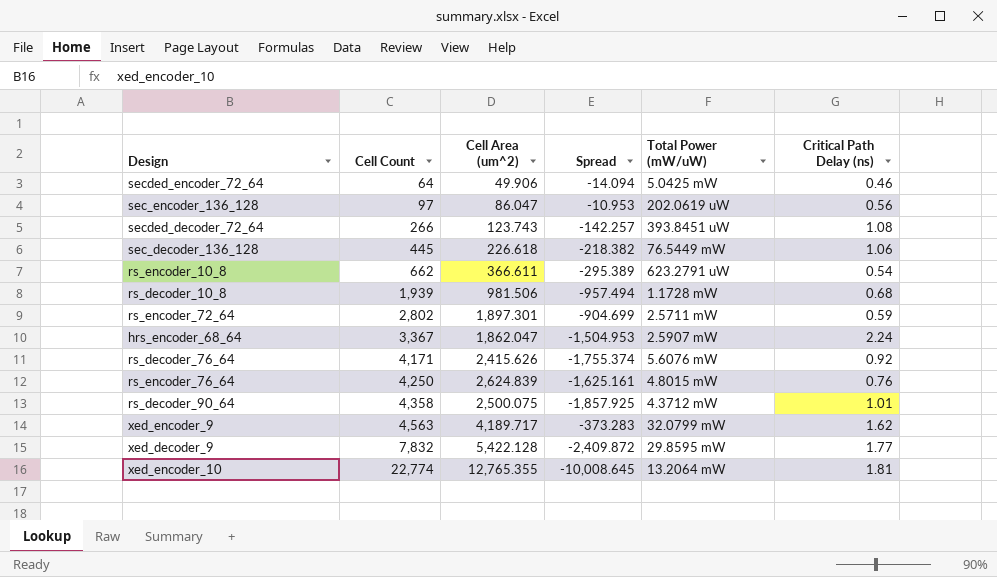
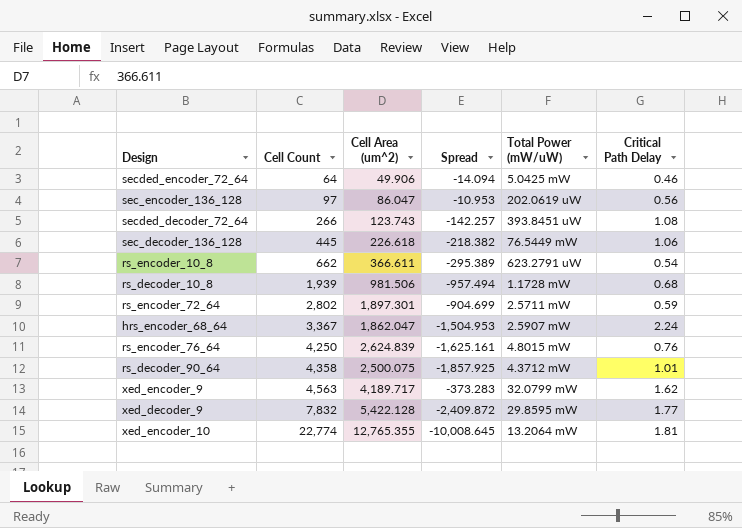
column name: Critical Path Delay (ns) -> Critical Path Delay
row rs_decoder_76_64: 4,171 | 2,415.626 | -1,755.374 | 5.6076 mW | 0.92 -> none

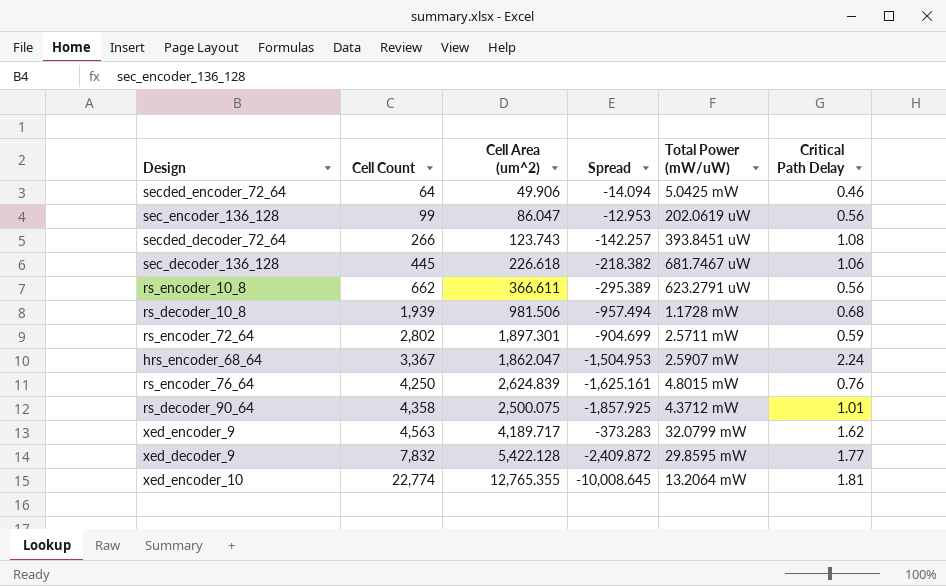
sec_encoder_136_128 | Cell Count: 97 -> 99
sec_encoder_136_128 | Spread: -10.953 -> -12.953
sec_decoder_136_128 | Total Power (mW/uW): 76.5449 mW -> 681.7467 uW
rs_encoder_10_8 | Critical Path Delay: 0.54 -> 0.56

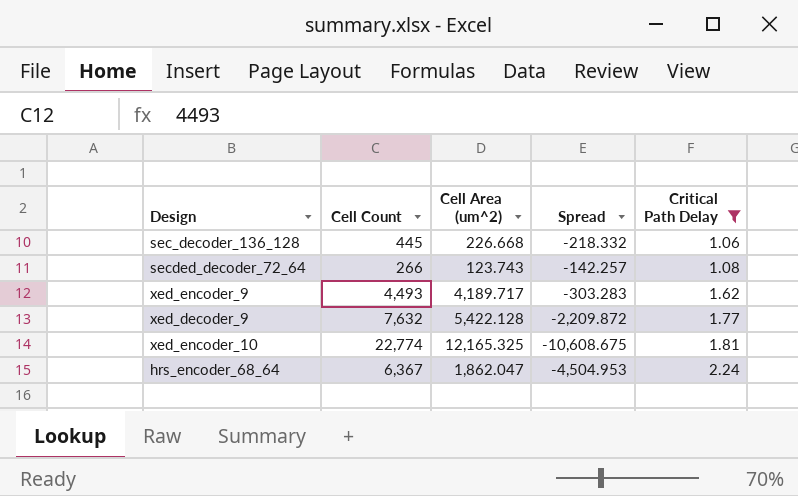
filter: none -> Critical Path Delay >= 1.06
row order: Cell Count ascending -> Critical Path Delay ascending
column Total Power (mW/uW) | position: 5 -> none
sec_decoder_136_128 | Cell Area (um^2): 226.618 -> 226.668
sec_decoder_136_128 | Spread: -218.382 -> -218.332
xed_encoder_9 | Cell Count: 4,563 -> 4,493
xed_encoder_9 | Spread: -373.283 -> -303.283
xed_decoder_9 | Cell Count: 7,832 -> 7,632
xed_decoder_9 | Spread: -2,409.872 -> -2,209.872
xed_encoder_10 | Cell Area (um^2): 12,765.355 -> 12,165.325
xed_encoder_10 | Spread: -10,008.645 -> -10,608.675
hrs_encoder_68_64 | Cell Count: 3,367 -> 6,367
hrs_encoder_68_64 | Spread: -1,504.953 -> -4,504.953

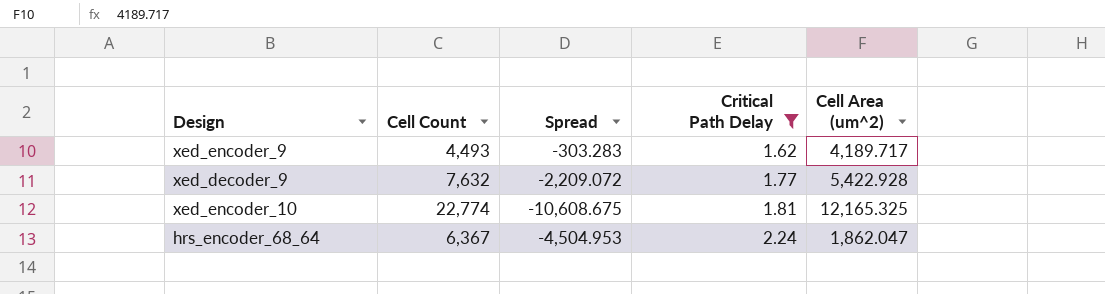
column Cell Area (um^2) | position: 3 -> 5
row sec_decoder_136_128: 445 | 226.668 | -218.332 | 1.06 -> none
row secded_decoder_72_64: 266 | 123.743 | -142.257 | 1.08 -> none
xed_decoder_9 | Spread: -2,209.872 -> -2,209.072
xed_decoder_9 | Cell Area (um^2): 5,422.128 -> 5,422.928

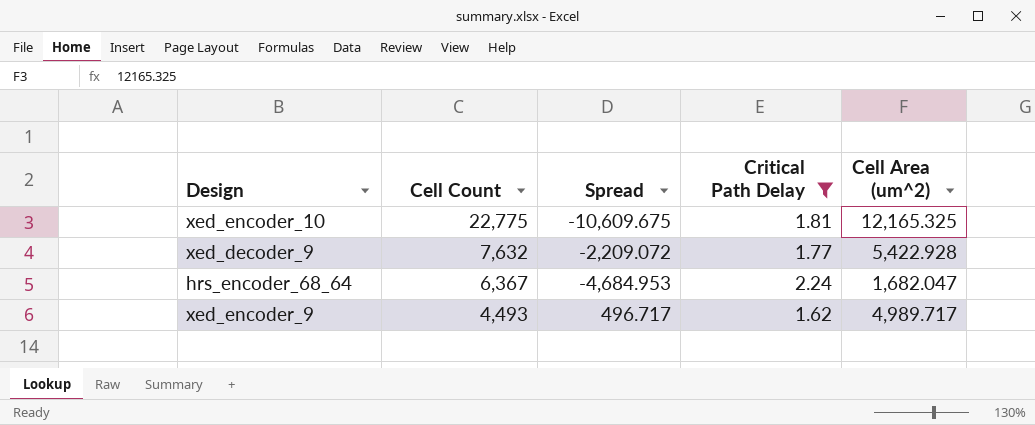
row order: Critical Path Delay ascending -> Cell Count descending
xed_encoder_10 | Cell Count: 22,774 -> 22,775
xed_encoder_10 | Spread: -10,608.675 -> -10,609.675
hrs_encoder_68_64 | Spread: -4,504.953 -> -4,684.953
hrs_encoder_68_64 | Cell Area (um^2): 1,862.047 -> 1,682.047
xed_encoder_9 | Spread: -303.283 -> 496.717
xed_encoder_9 | Cell Area (um^2): 4,189.717 -> 4,989.717

